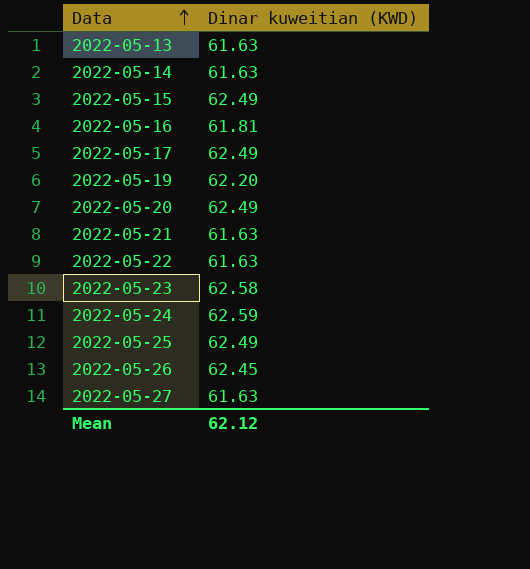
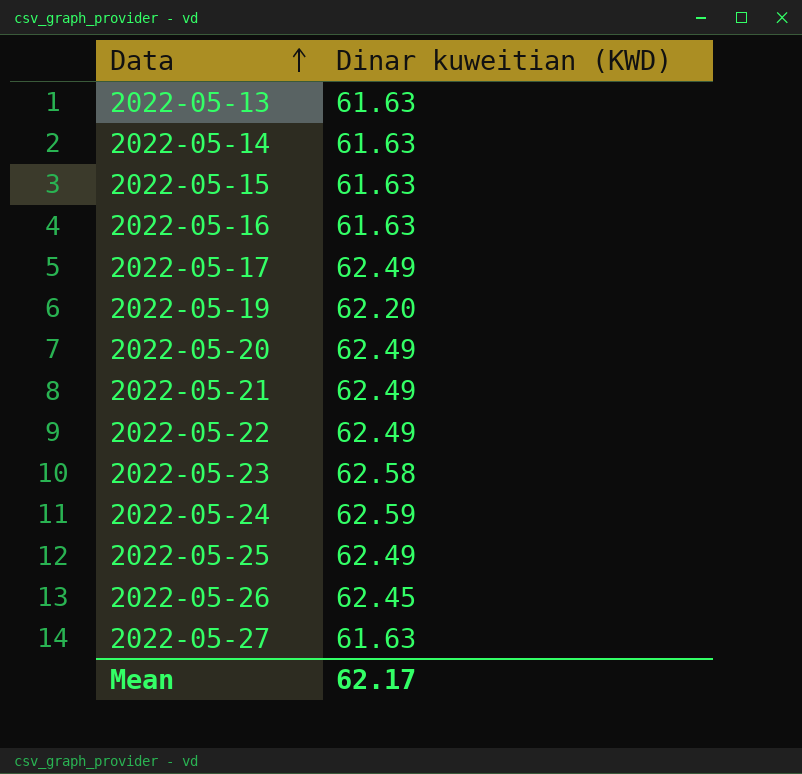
2022-05-15 | Dinar kuweitian (KWD): 62.49 -> 61.63
2022-05-16 | Dinar kuweitian (KWD): 61.81 -> 61.63
2022-05-21 | Dinar kuweitian (KWD): 61.63 -> 62.49
2022-05-22 | Dinar kuweitian (KWD): 61.63 -> 62.49
Mean | Dinar kuweitian (KWD): 62.12 -> 62.17

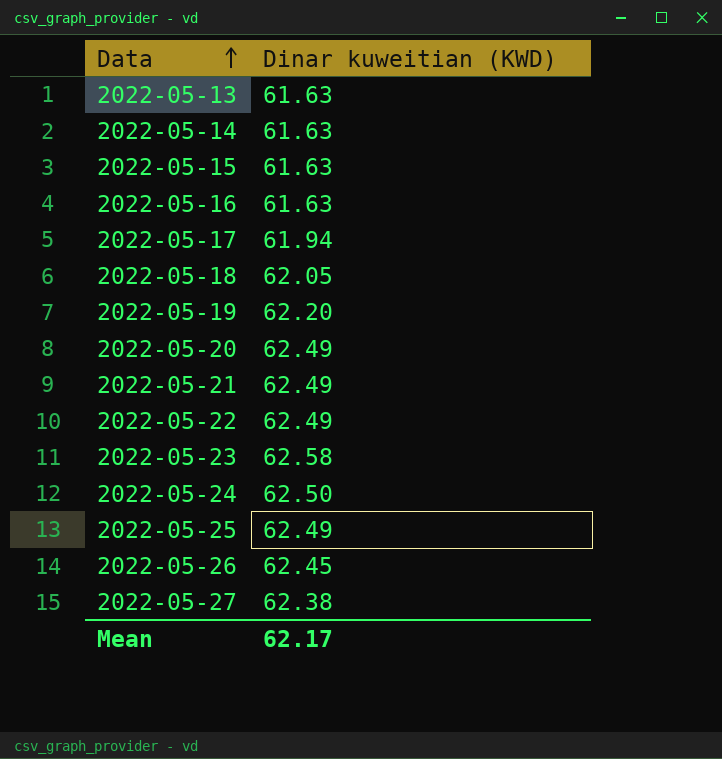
2022-05-17 | Dinar kuweitian (KWD): 62.49 -> 61.94
row 2022-05-18: none -> 62.05
2022-05-24 | Dinar kuweitian (KWD): 62.59 -> 62.50
2022-05-27 | Dinar kuweitian (KWD): 61.63 -> 62.38

